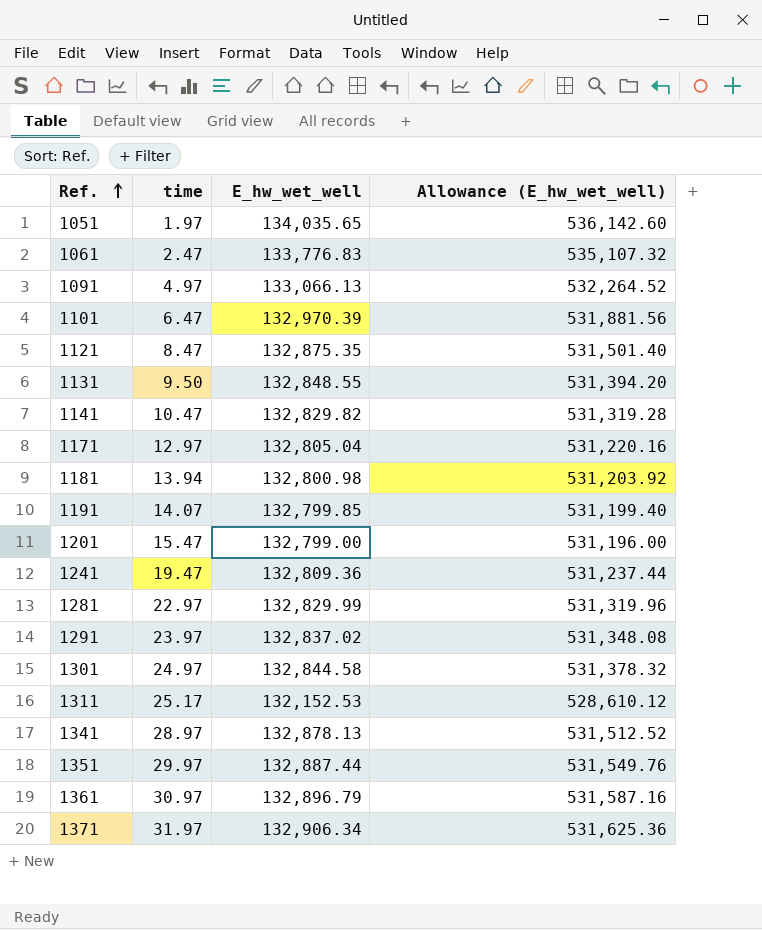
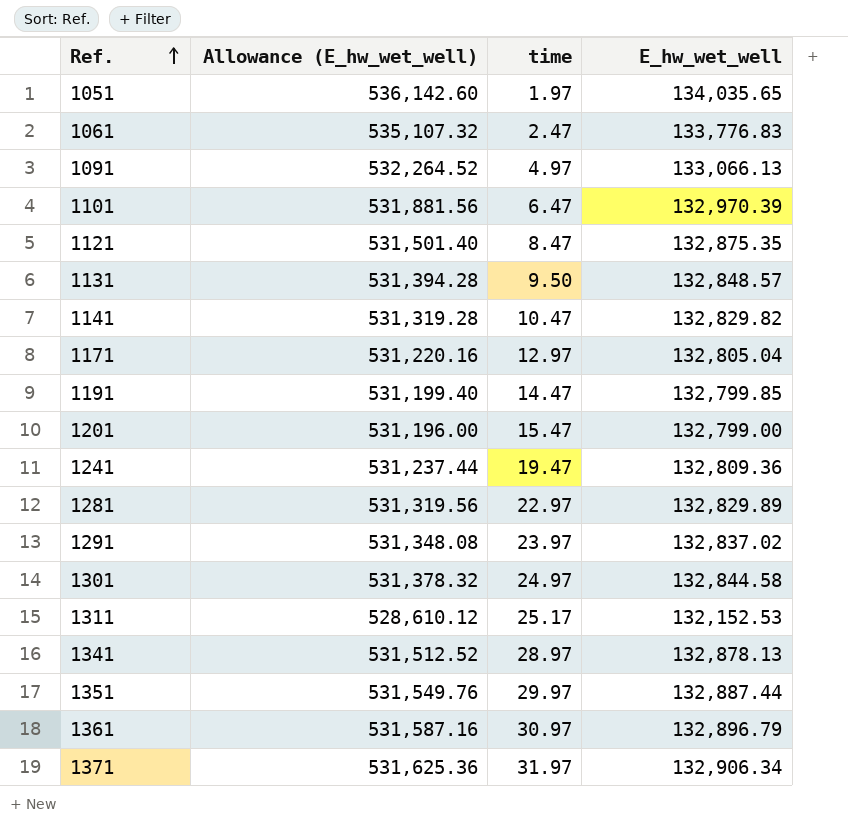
column Allowance (E_hw_wet_well) | position: 4 -> 2
row 1181: 13.94 | 132,800.98 | 531,203.92 -> none
1131 | Allowance (E_hw_wet_well): 531,394.20 -> 531,394.28
1131 | E_hw_wet_well: 132,848.55 -> 132,848.57
1191 | time: 14.07 -> 14.47
1281 | Allowance (E_hw_wet_well): 531,319.96 -> 531,319.56
1281 | E_hw_wet_well: 132,829.99 -> 132,829.89

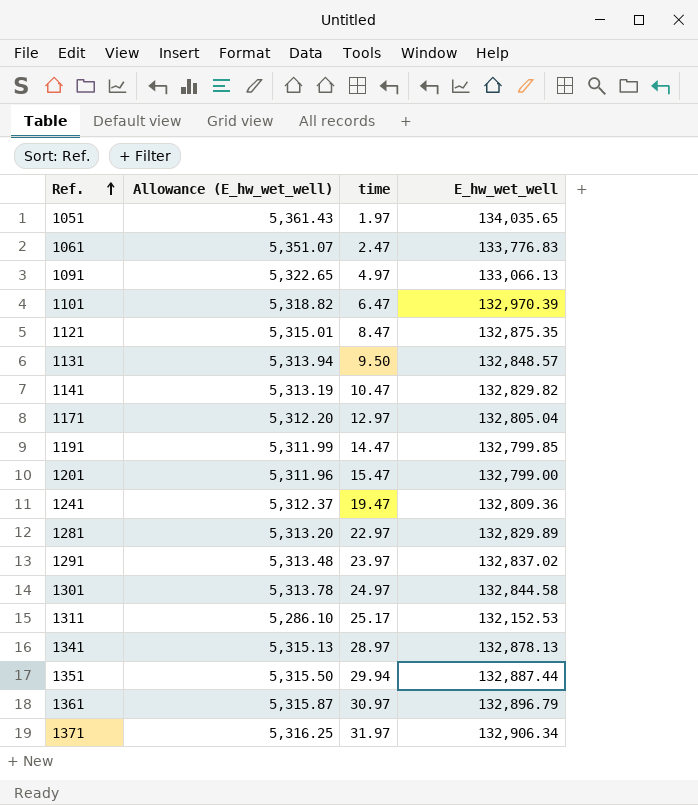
column Allowance (E_hw_wet_well) | formula: [E_hw_wet_well] * 4 -> [E_hw_wet_well] * 0.04
1351 | time: 29.97 -> 29.94

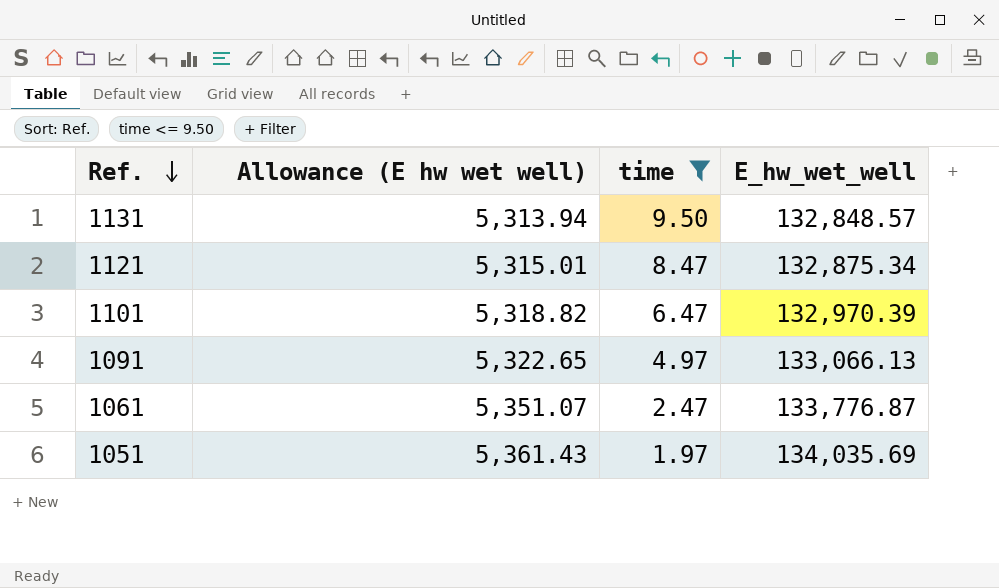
filter: none -> time <= 9.50
row order: Ref. ascending -> Ref. descending
column name: Allowance (E_hw_wet_well) -> Allowance (E hw wet well)
1121 | E_hw_wet_well: 132,875.35 -> 132,875.34
1061 | E_hw_wet_well: 133,776.83 -> 133,776.87
1051 | E_hw_wet_well: 134,035.65 -> 134,035.69

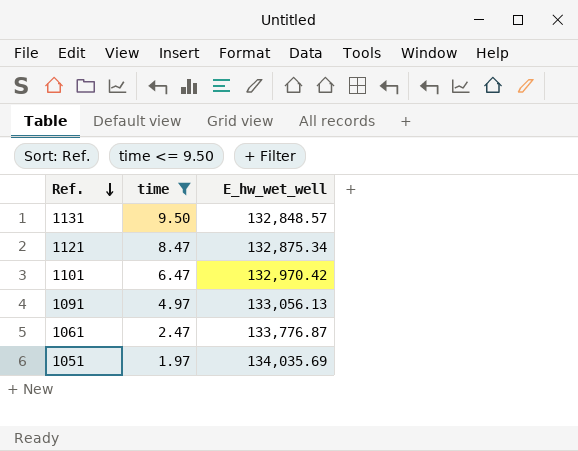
column Allowance (E hw wet well) | formula: [E_hw_wet_well] * 0.04 -> none
1101 | E_hw_wet_well: 132,970.39 -> 132,970.42
1091 | E_hw_wet_well: 133,066.13 -> 133,056.13

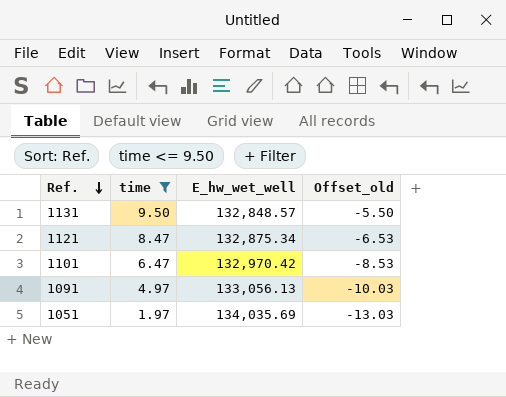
column Offset_old | formula: none -> [time] - 15
row 1061: 2.47 | 133,776.87 -> none

